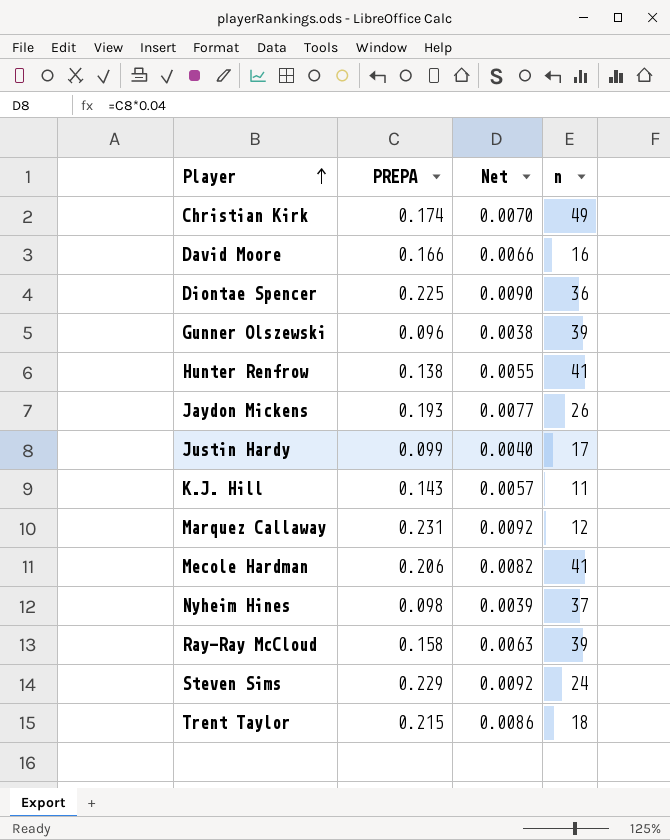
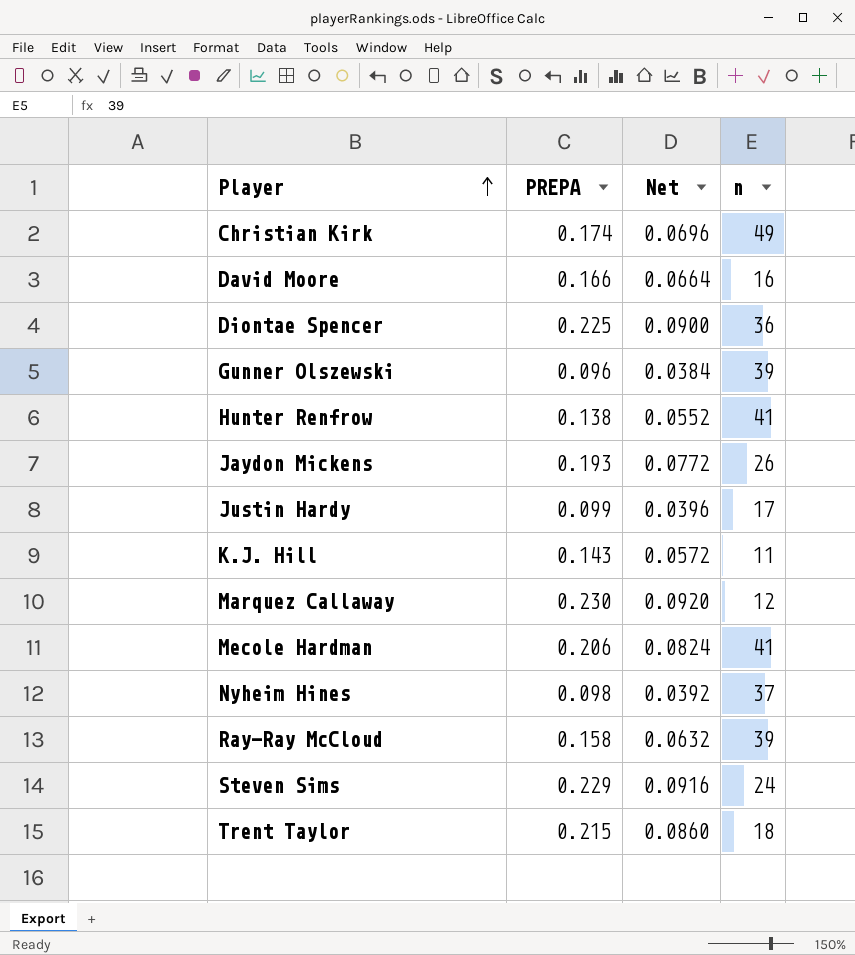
column Net | formula: [PREPA] * 0.04 -> [PREPA] * 0.4
Marquez Callaway | PREPA: 0.231 -> 0.230

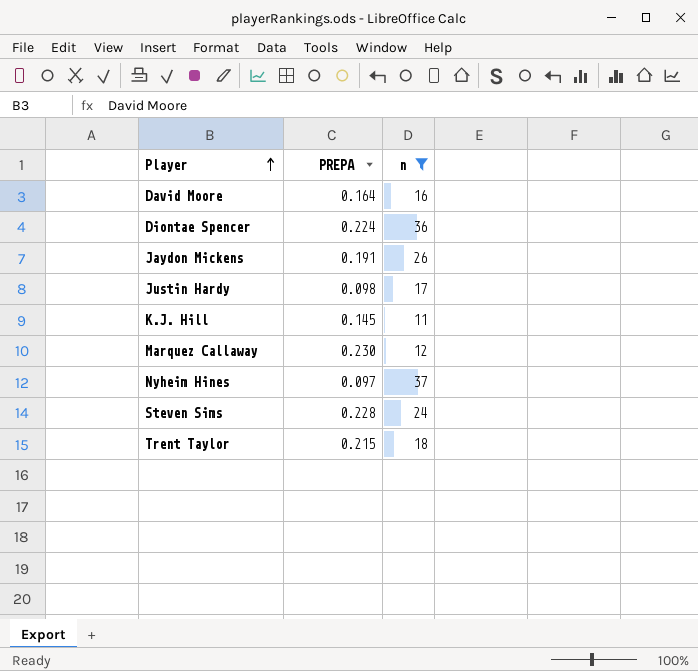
filter: none -> n <= 37
column Net | formula: [PREPA] * 0.4 -> none
David Moore | PREPA: 0.166 -> 0.164
Diontae Spencer | PREPA: 0.225 -> 0.224
Jaydon Mickens | PREPA: 0.193 -> 0.191
Justin Hardy | PREPA: 0.099 -> 0.098
K.J. Hill | PREPA: 0.143 -> 0.145
Nyheim Hines | PREPA: 0.098 -> 0.097
Steven Sims | PREPA: 0.229 -> 0.228

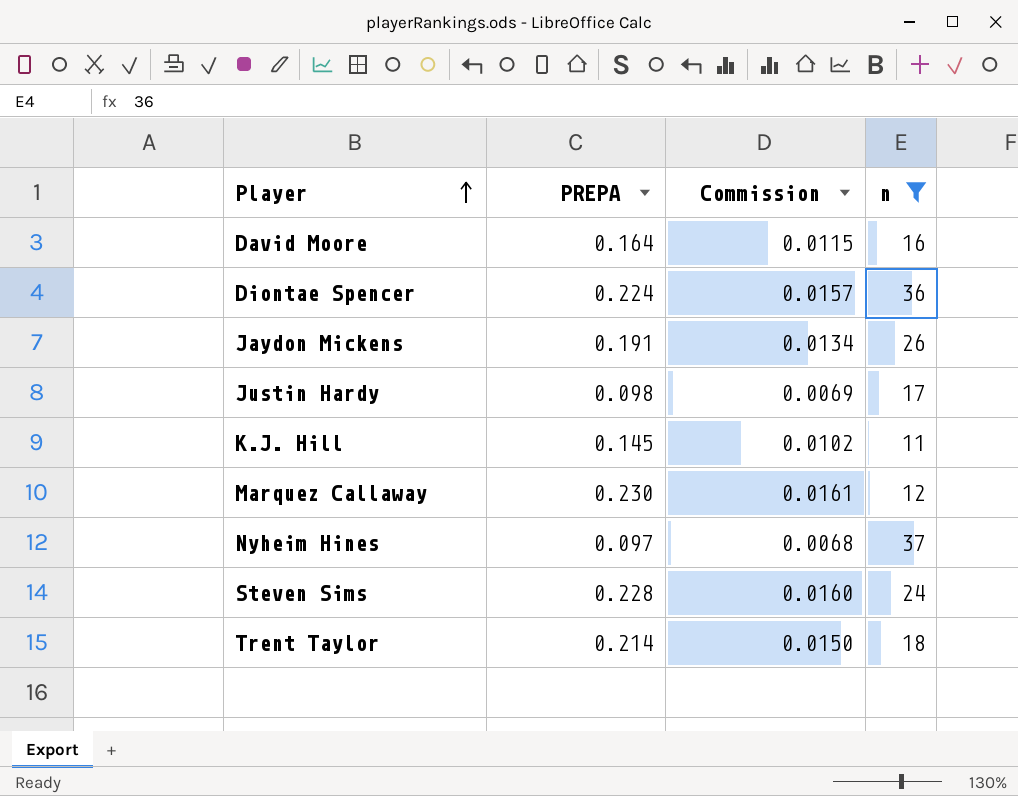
column Commission | formula: none -> [PREPA] * 0.07
Trent Taylor | PREPA: 0.215 -> 0.214

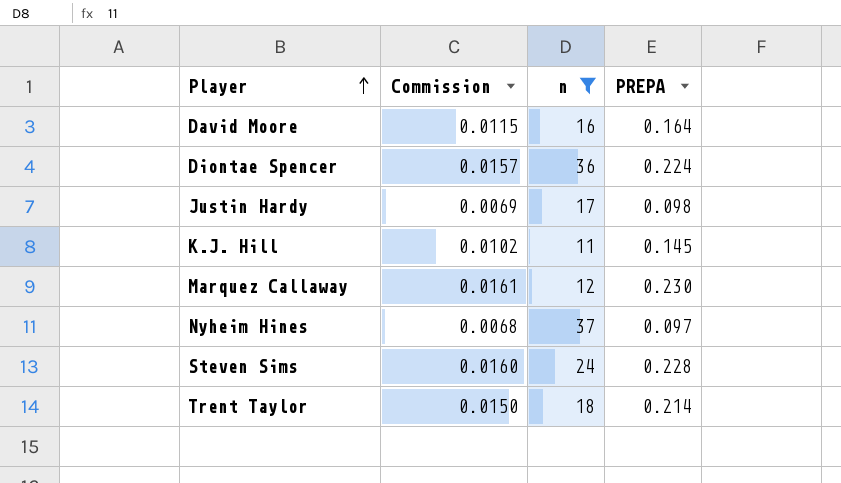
column PREPA | position: 2 -> 4
row Jaydon Mickens: 0.191 | 0.0134 | 26 -> none

